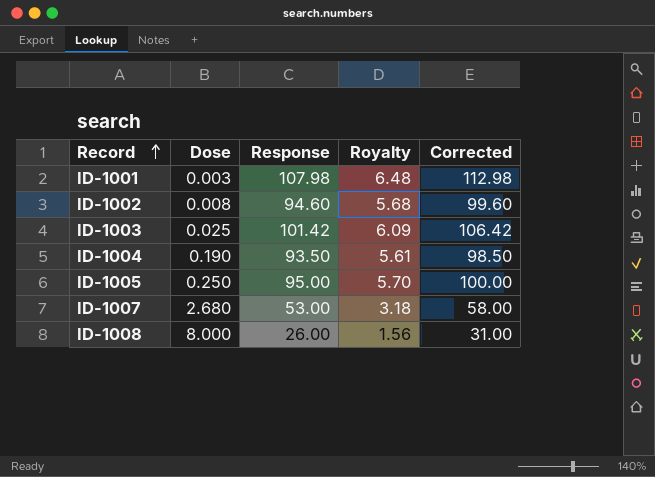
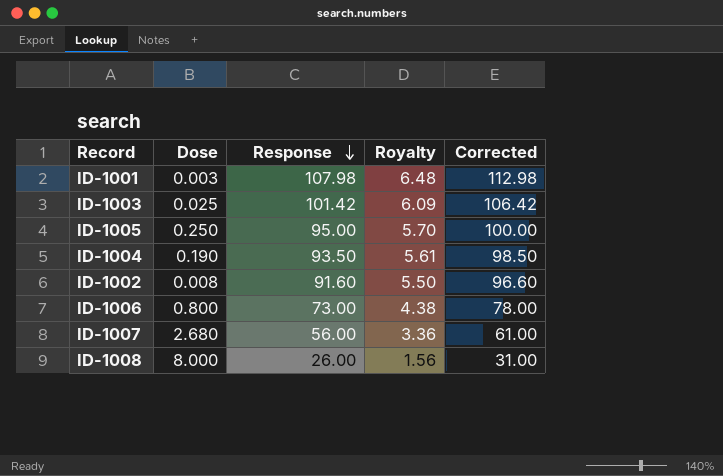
row order: Record ascending -> Response descending
ID-1002 | Response: 94.60 -> 91.60
ID-1002 | Royalty: 5.68 -> 5.50
ID-1002 | Corrected: 99.60 -> 96.60
row ID-1006: none -> 0.800 | 73.00 | 4.38 | 78.00
ID-1007 | Response: 53.00 -> 56.00
ID-1007 | Royalty: 3.18 -> 3.36
ID-1007 | Corrected: 58.00 -> 61.00

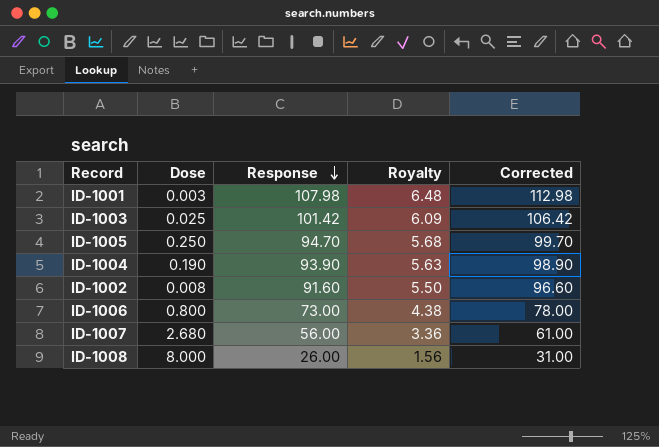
ID-1005 | Response: 95.00 -> 94.70
ID-1005 | Royalty: 5.70 -> 5.68
ID-1005 | Corrected: 100.00 -> 99.70
ID-1004 | Response: 93.50 -> 93.90
ID-1004 | Royalty: 5.61 -> 5.63
ID-1004 | Corrected: 98.50 -> 98.90

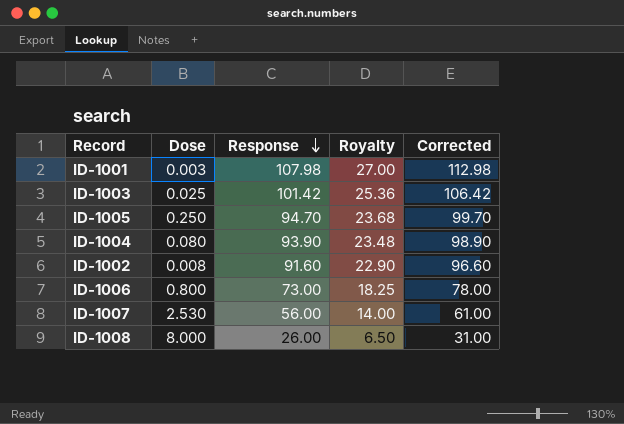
column Royalty | formula: [Response] * 0.06 -> [Response] * 0.25
ID-1004 | Dose: 0.190 -> 0.080
ID-1007 | Dose: 2.680 -> 2.530

